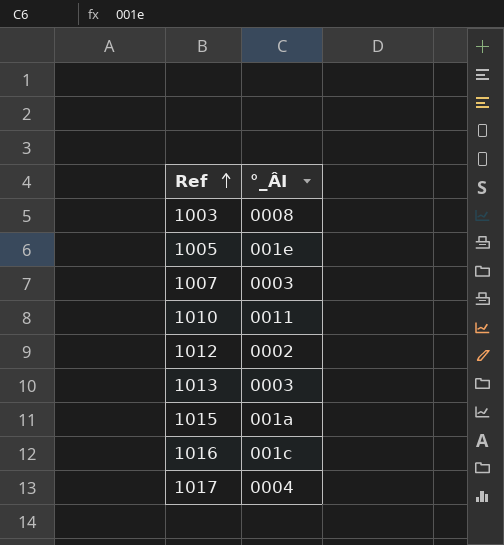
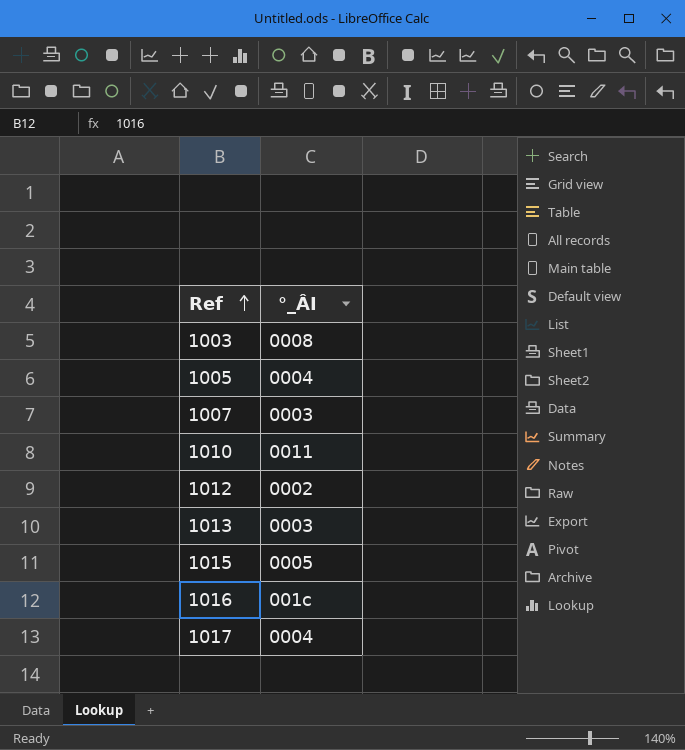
1005 | °_ÂI: 001e -> 0004
1015 | °_ÂI: 001a -> 0005

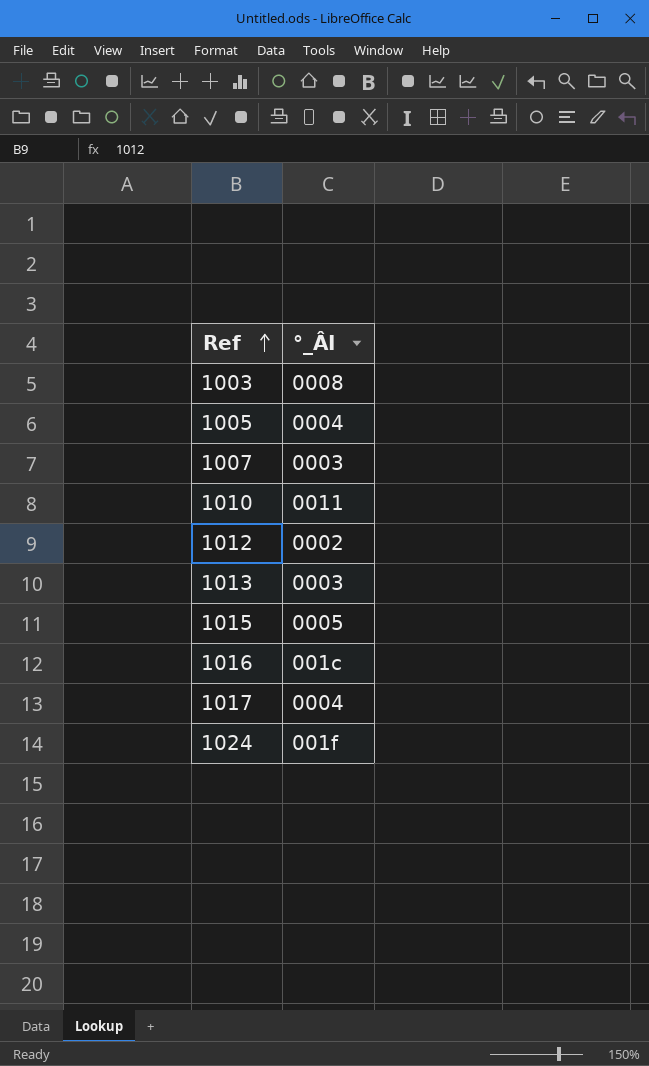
row 1024: none -> 001f

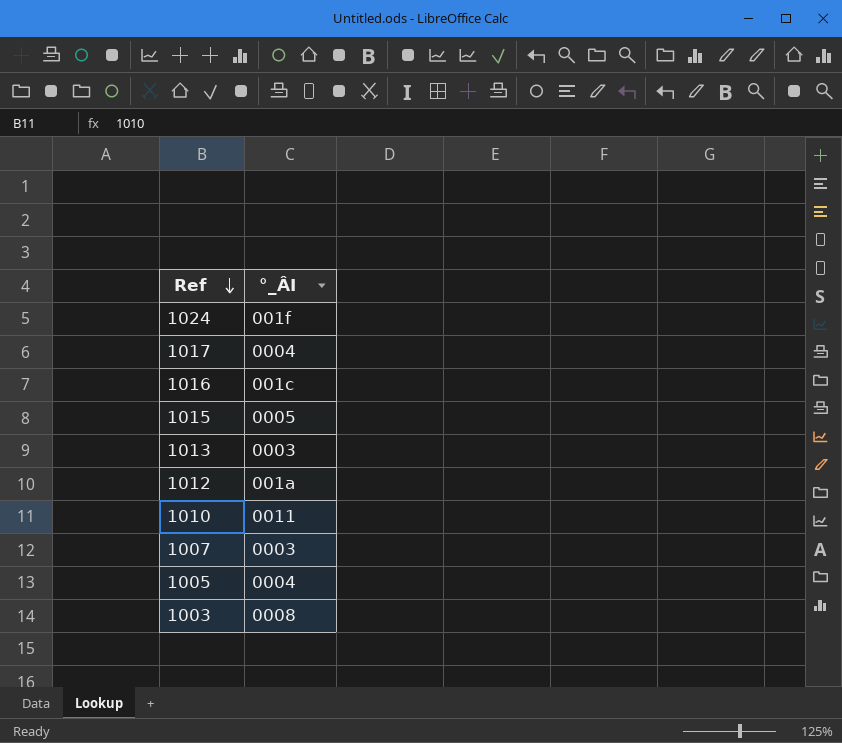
row order: Ref ascending -> Ref descending
1012 | °_ÂI: 0002 -> 001a

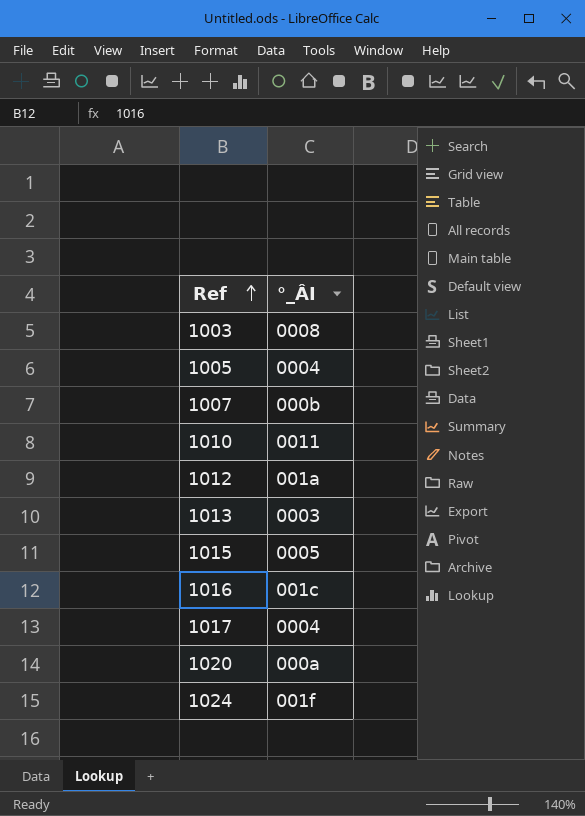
row order: Ref descending -> Ref ascending
1007 | °_ÂI: 0003 -> 000b
row 1020: none -> 000a

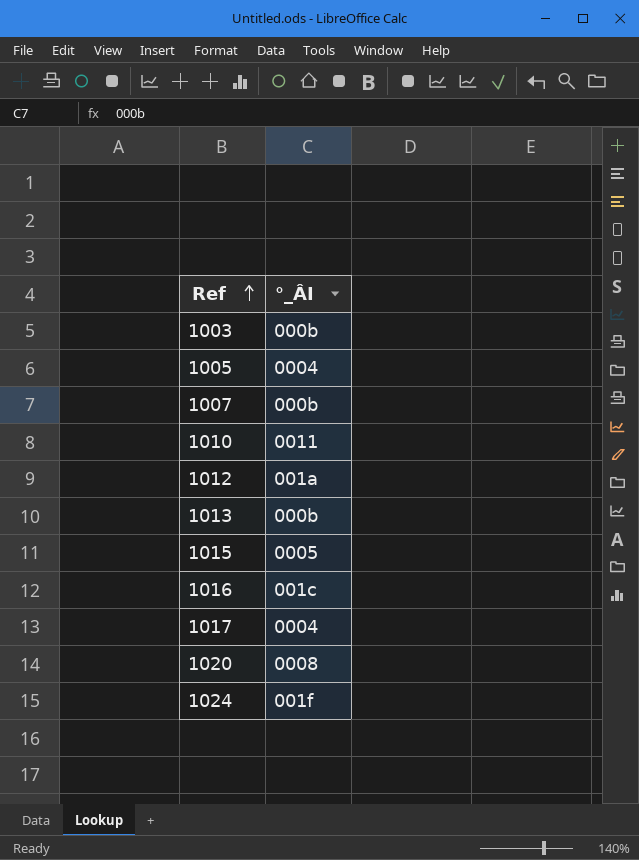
1003 | °_ÂI: 0008 -> 000b
1013 | °_ÂI: 0003 -> 000b
1020 | °_ÂI: 000a -> 0008

